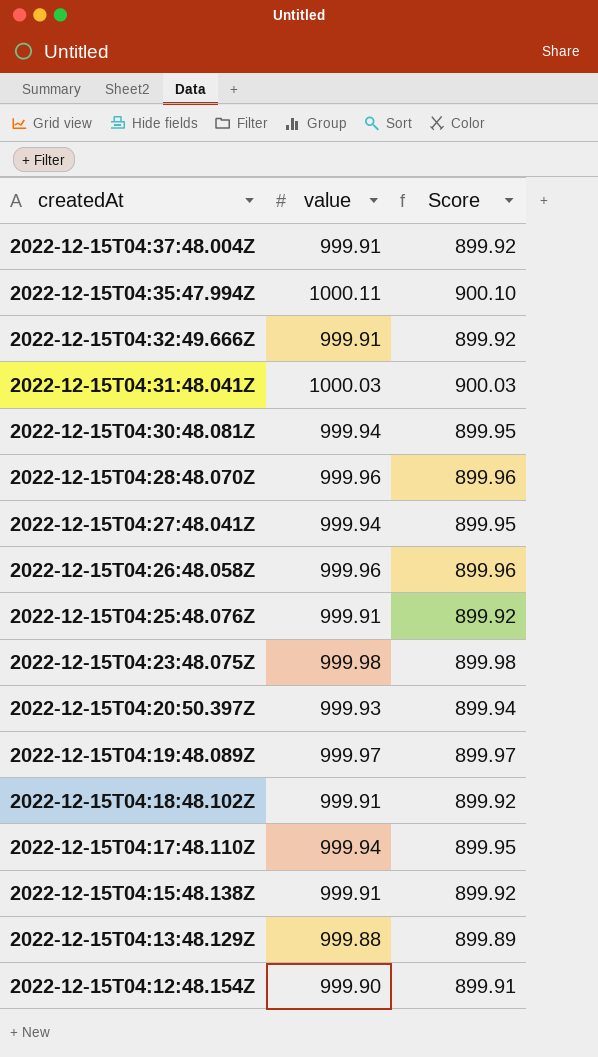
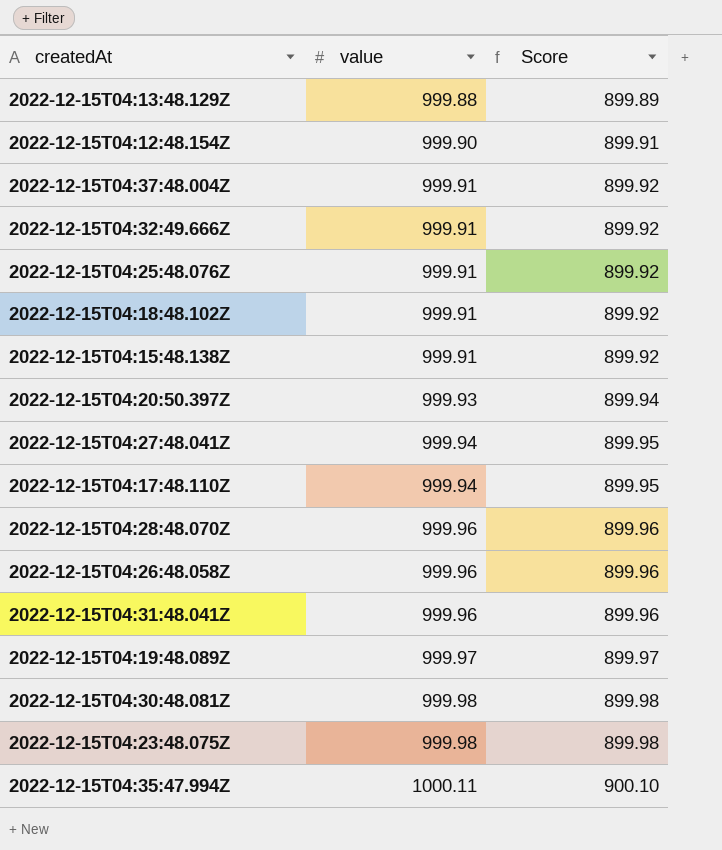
row order: createdAt descending -> value ascending
2022-12-15T04:31:48.041Z | value: 1000.03 -> 999.96
2022-12-15T04:31:48.041Z | Score: 900.03 -> 899.96
2022-12-15T04:30:48.081Z | value: 999.94 -> 999.98
2022-12-15T04:30:48.081Z | Score: 899.95 -> 899.98

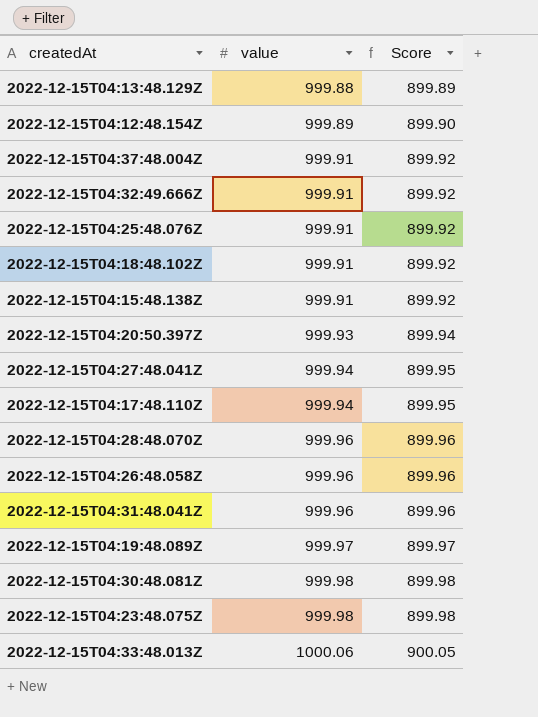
row 2022-12-15T04:35:47.994Z: 1000.11 | 900.10 -> none
2022-12-15T04:12:48.154Z | value: 999.90 -> 999.89
2022-12-15T04:12:48.154Z | Score: 899.91 -> 899.90
row 2022-12-15T04:33:48.013Z: none -> 1000.06 | 900.05

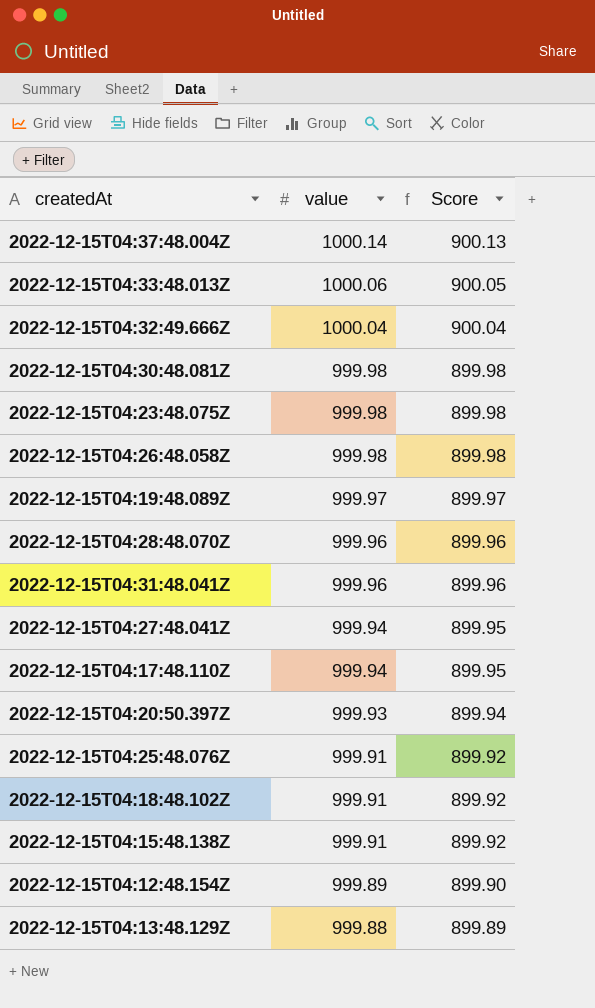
row order: value ascending -> value descending
2022-12-15T04:37:48.004Z | value: 999.91 -> 1000.14
2022-12-15T04:37:48.004Z | Score: 899.92 -> 900.13
2022-12-15T04:32:49.666Z | value: 999.91 -> 1000.04
2022-12-15T04:32:49.666Z | Score: 899.92 -> 900.04
2022-12-15T04:26:48.058Z | value: 999.96 -> 999.98
2022-12-15T04:26:48.058Z | Score: 899.96 -> 899.98

